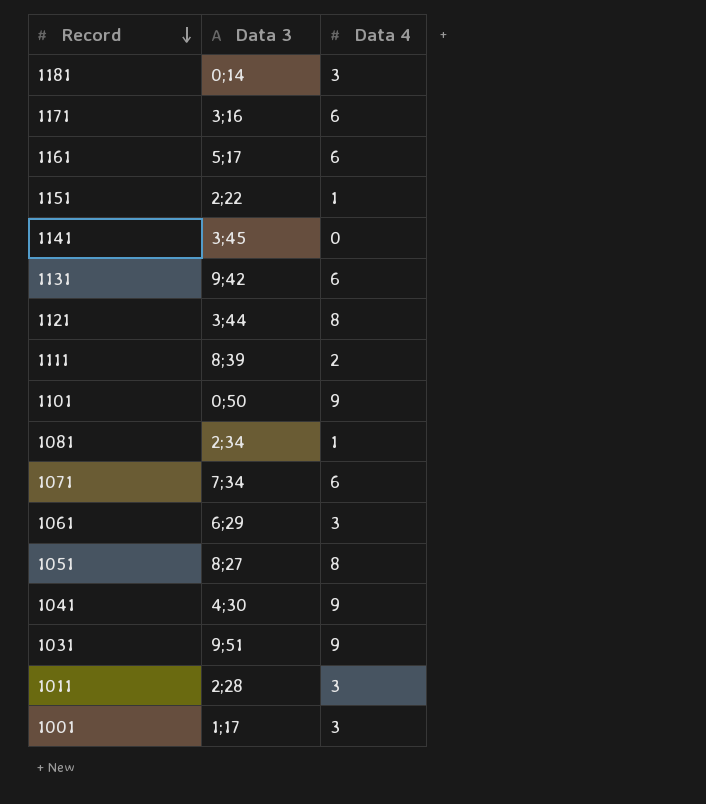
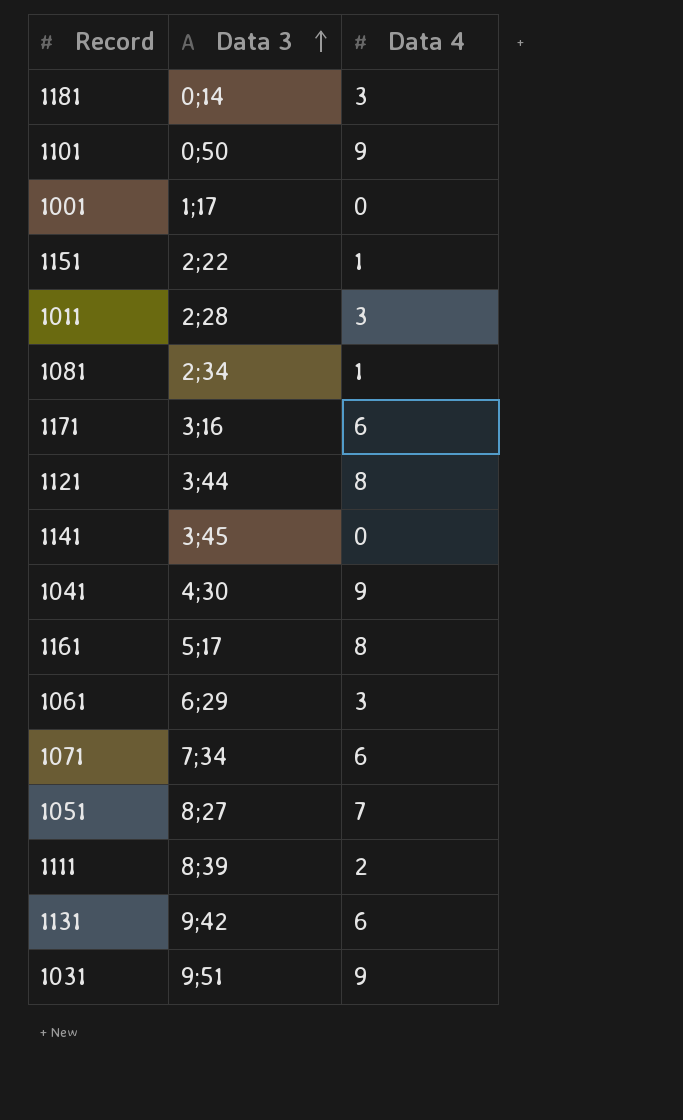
row order: Record descending -> Data 3 ascending
1001 | Data 4: 3 -> 0
1161 | Data 4: 6 -> 8
1051 | Data 4: 8 -> 7

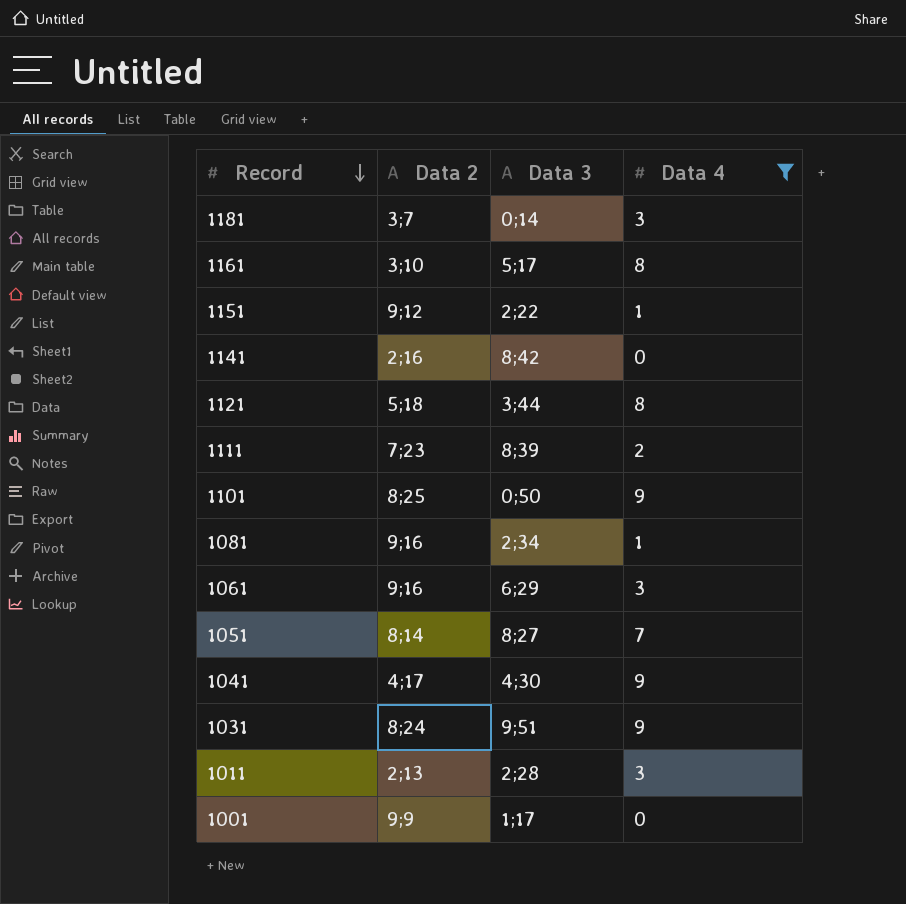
filter: none -> Data 4 != 6
row order: Data 3 ascending -> Record descending
column Data 2 | position: none -> 2
1141 | Data 3: 3;45 -> 8;42

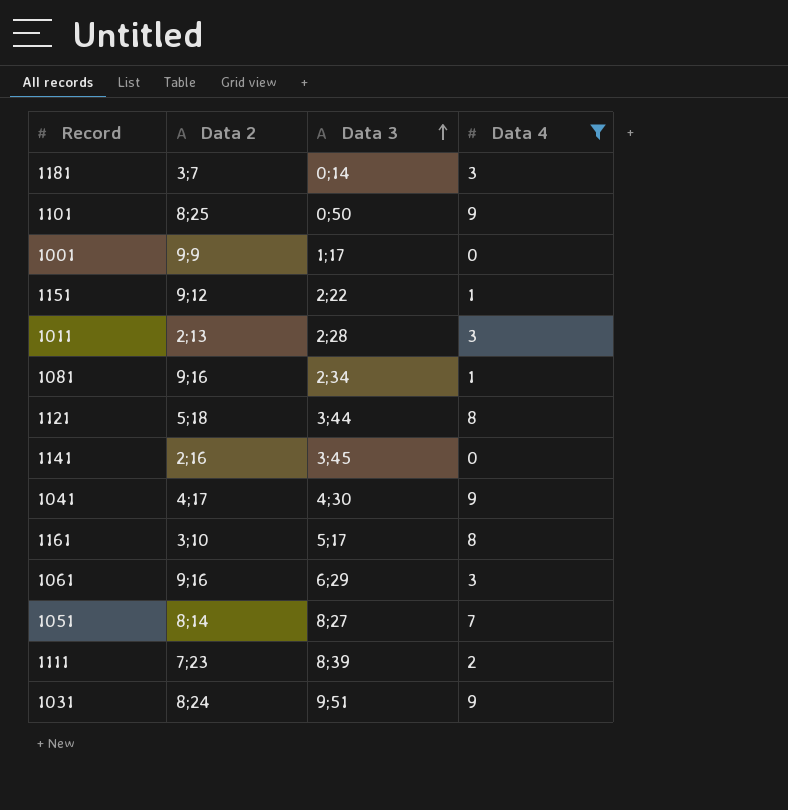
row order: Record descending -> Data 3 ascending
1141 | Data 3: 8;42 -> 3;45

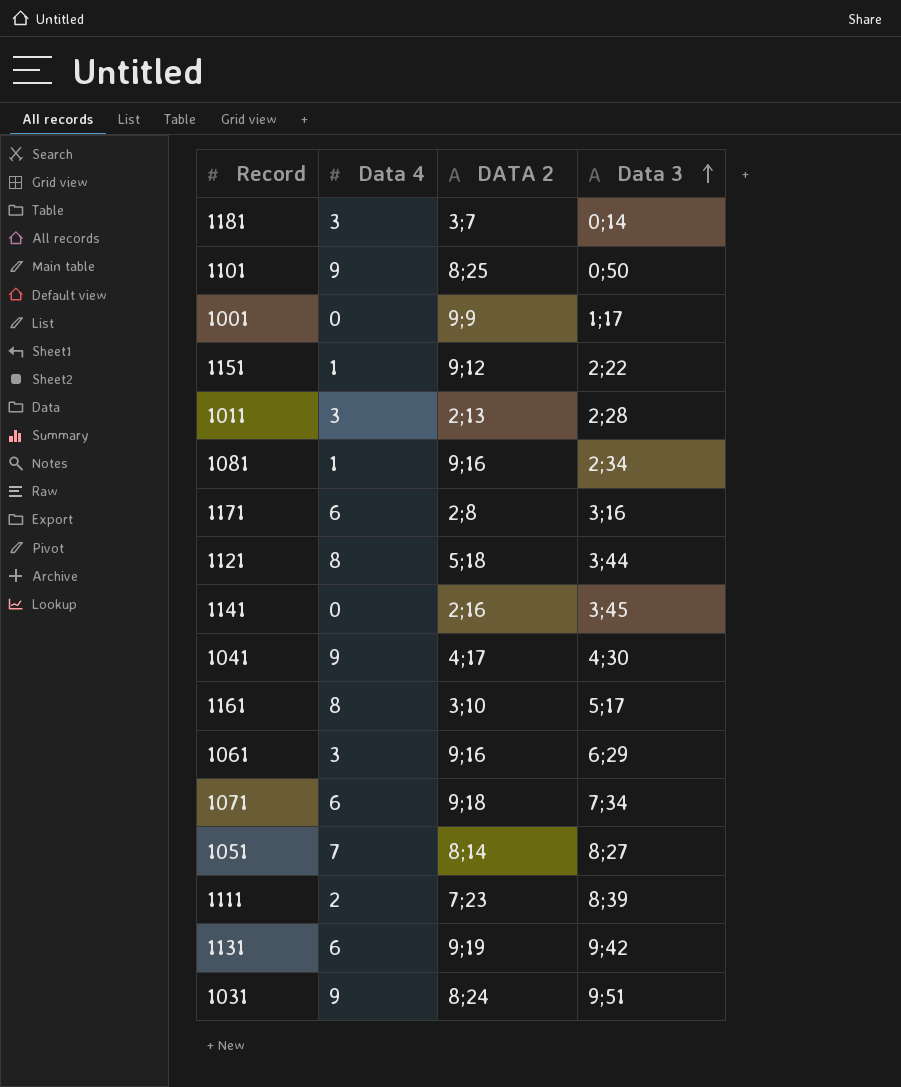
filter: Data 4 != 6 -> none
column Data 4 | position: 4 -> 2
column name: Data 2 -> DATA 2

